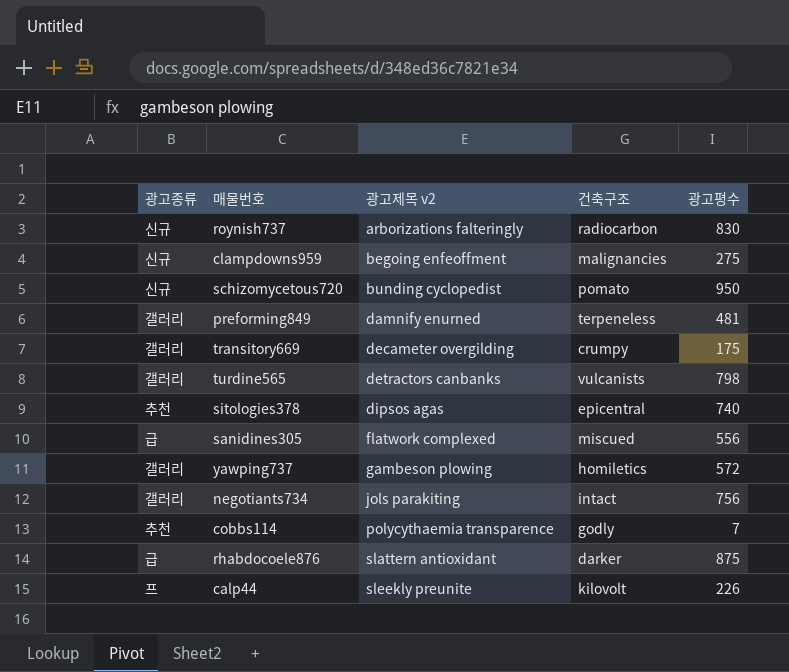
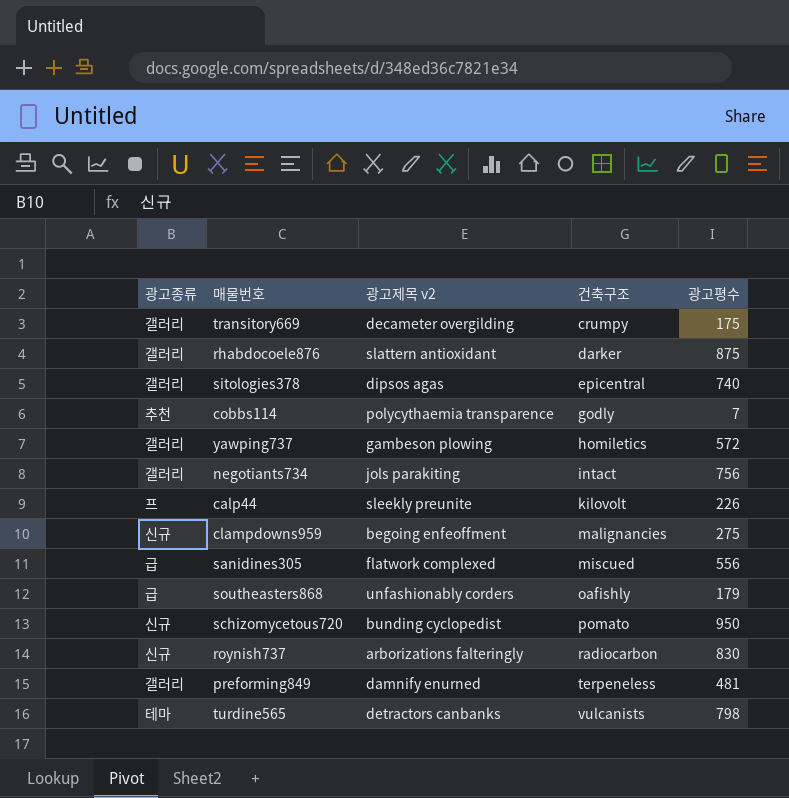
row order: 광고제목 v2 ascending -> 건축구조 ascending
rhabdocoele876 | 광고종류: 급 -> 갤러리
sitologies378 | 광고종류: 추천 -> 갤러리
row southeasters868: none -> 급 | unfashionably corders | oafishly | 179
turdine565 | 광고종류: 갤러리 -> 테마

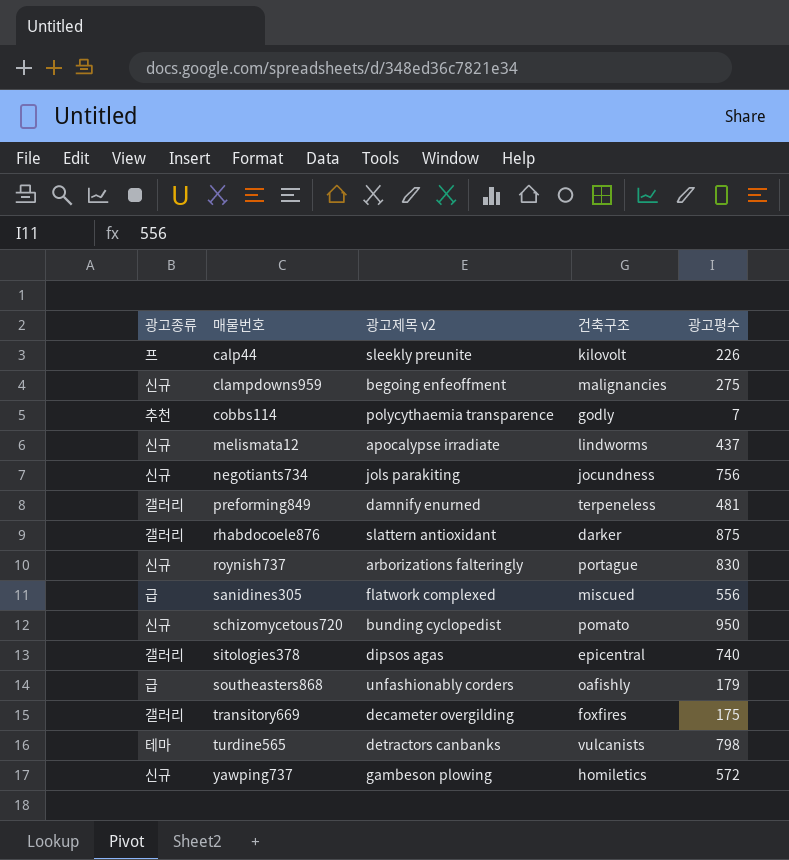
row order: 건축구조 ascending -> 매물번호 ascending
row melismata12: none -> 신규 | apocalypse irradiate | lindworms | 437
negotiants734 | 광고종류: 갤러리 -> 신규
negotiants734 | 건축구조: intact -> jocundness
roynish737 | 건축구조: radiocarbon -> portague
transitory669 | 건축구조: crumpy -> foxfires
yawping737 | 광고종류: 갤러리 -> 신규

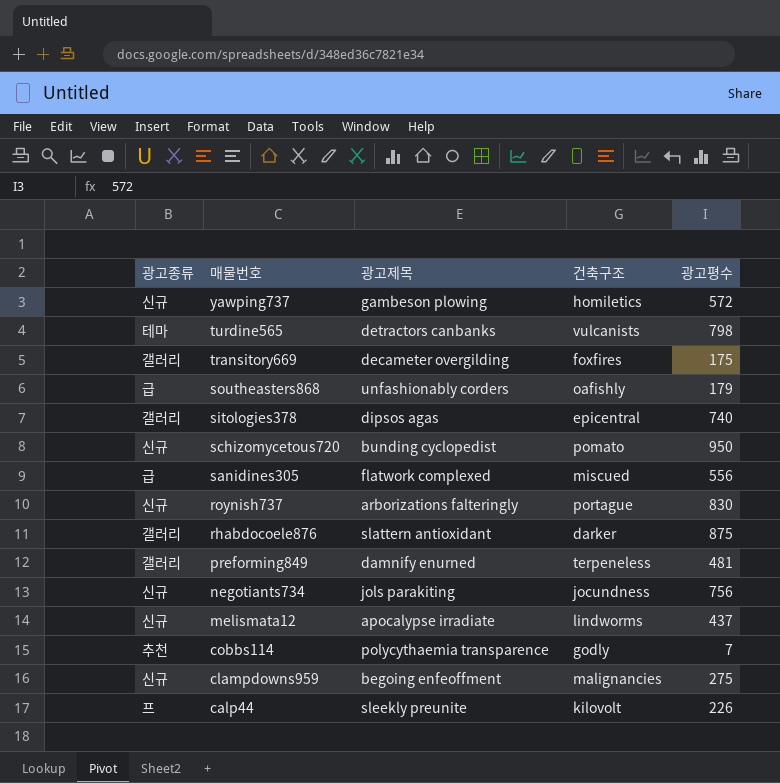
row order: 매물번호 ascending -> 매물번호 descending
column name: 광고제목 v2 -> 광고제목

